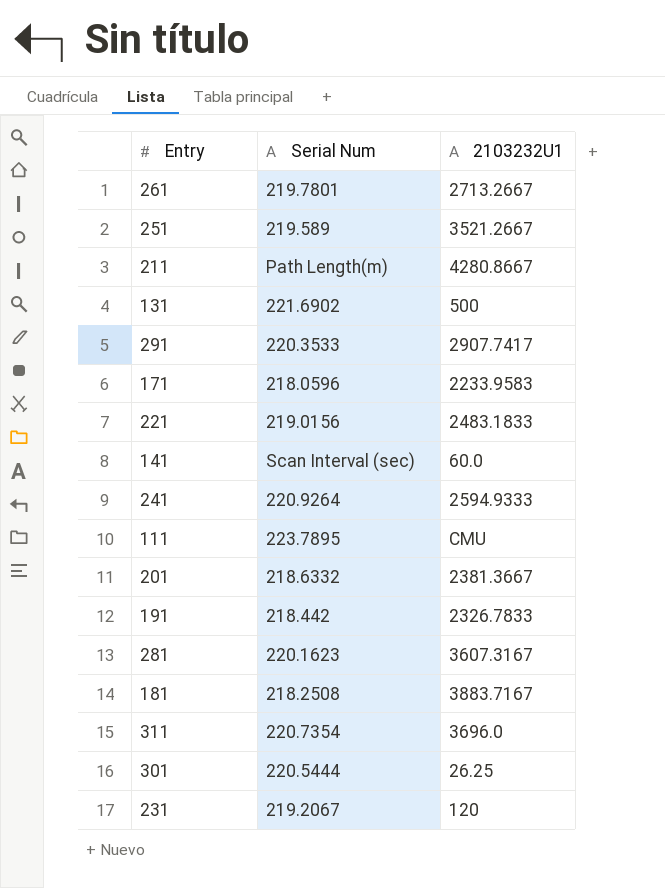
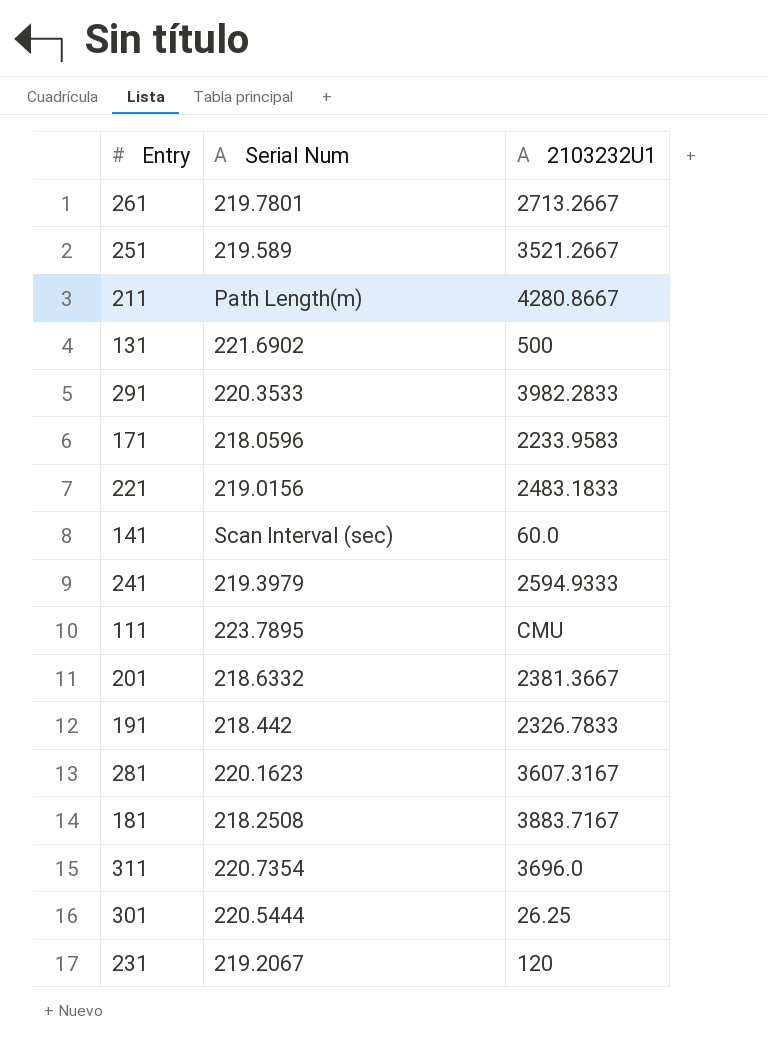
291 | 2103232U1: 2907.7417 -> 3982.2833
241 | Serial Num: 220.9264 -> 219.3979

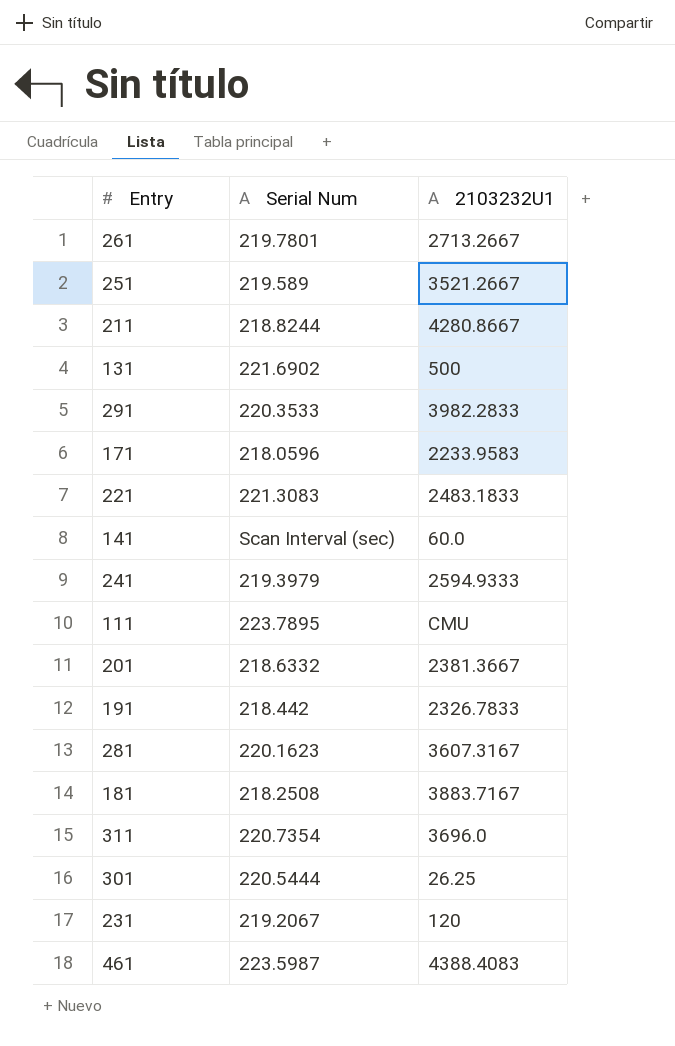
211 | Serial Num: Path Length(m) -> 218.8244
221 | Serial Num: 219.0156 -> 221.3083
row 461: none -> 223.5987 | 4388.4083

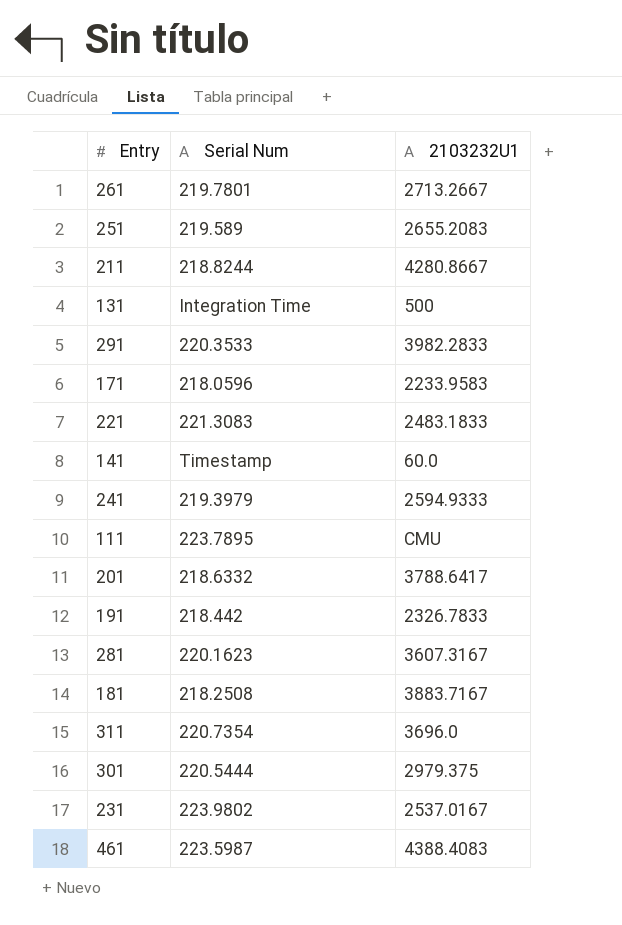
251 | 2103232U1: 3521.2667 -> 2655.2083
131 | Serial Num: 221.6902 -> Integration Time
141 | Serial Num: Scan Interval (sec) -> Timestamp
201 | 2103232U1: 2381.3667 -> 3788.6417
301 | 2103232U1: 26.25 -> 2979.375
231 | Serial Num: 219.2067 -> 223.9802
231 | 2103232U1: 120 -> 2537.0167

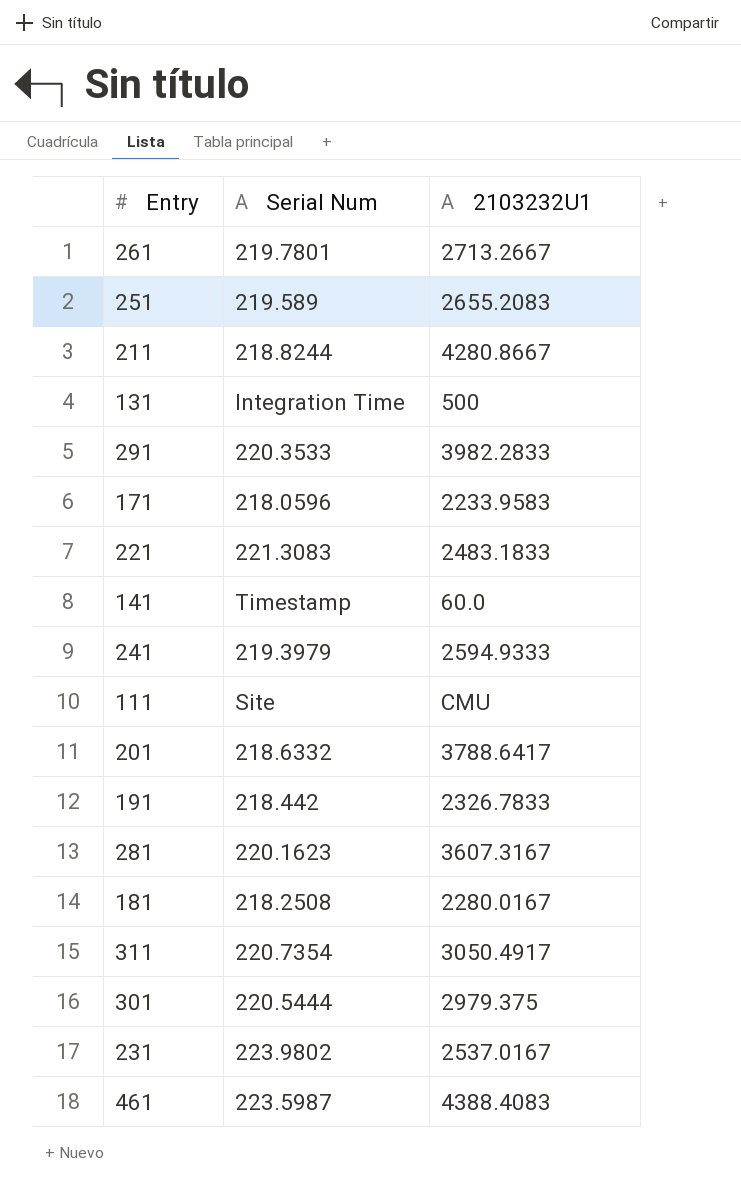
111 | Serial Num: 223.7895 -> Site
181 | 2103232U1: 3883.7167 -> 2280.0167
311 | 2103232U1: 3696.0 -> 3050.4917

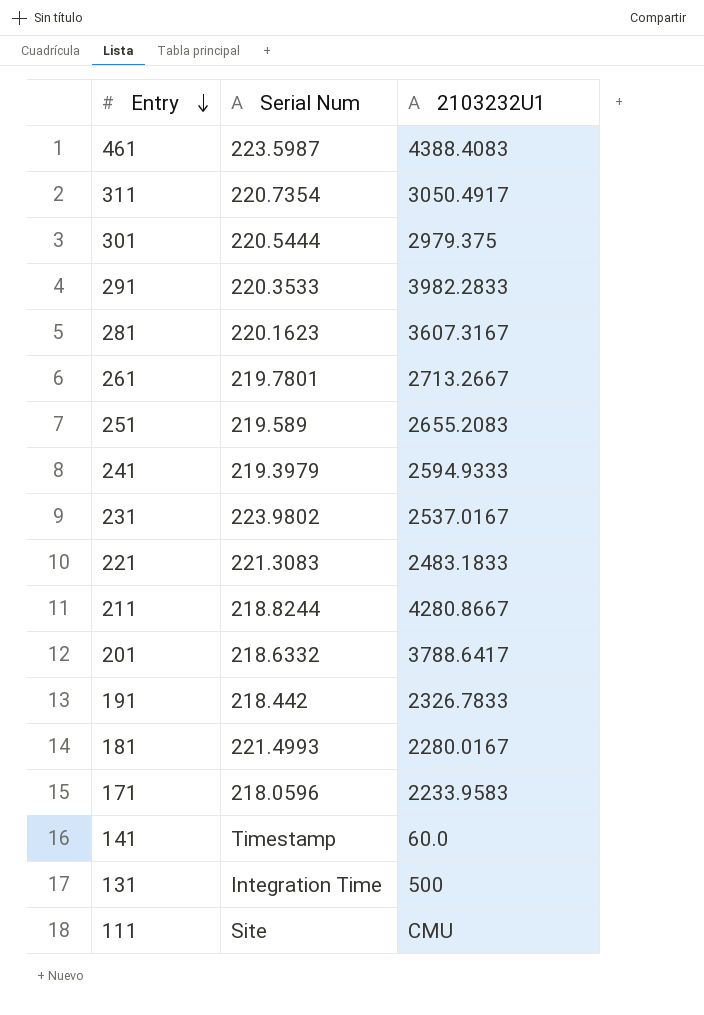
row order: none -> Entry descending
181 | Serial Num: 218.2508 -> 221.4993

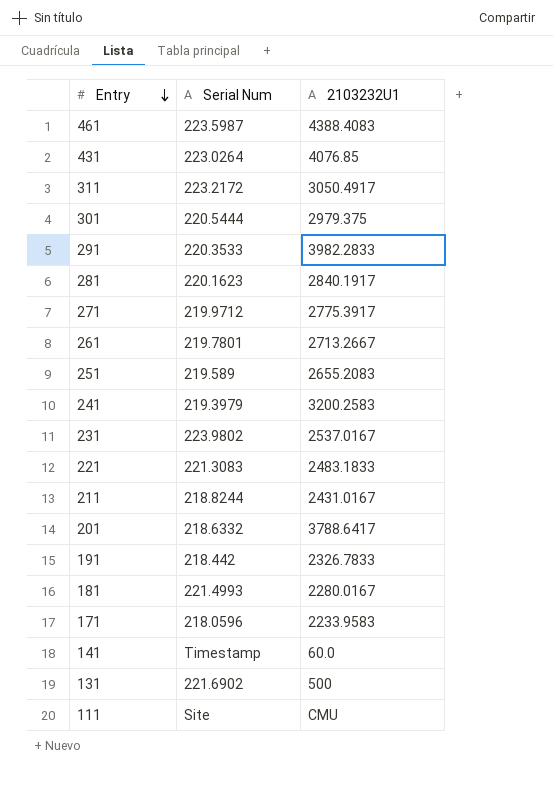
row 431: none -> 223.0264 | 4076.85
311 | Serial Num: 220.7354 -> 223.2172
281 | 2103232U1: 3607.3167 -> 2840.1917
row 271: none -> 219.9712 | 2775.3917
241 | 2103232U1: 2594.9333 -> 3200.2583
211 | 2103232U1: 4280.8667 -> 2431.0167
131 | Serial Num: Integration Time -> 221.6902

